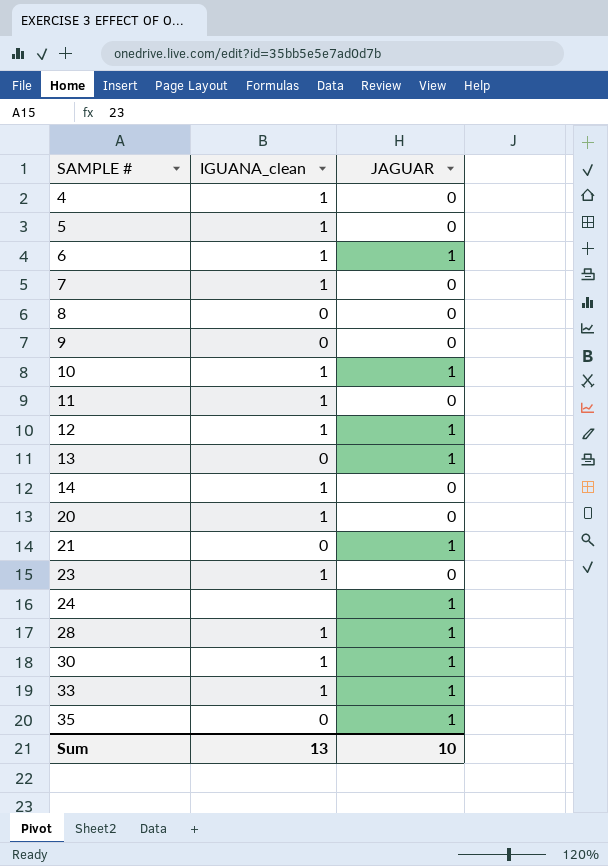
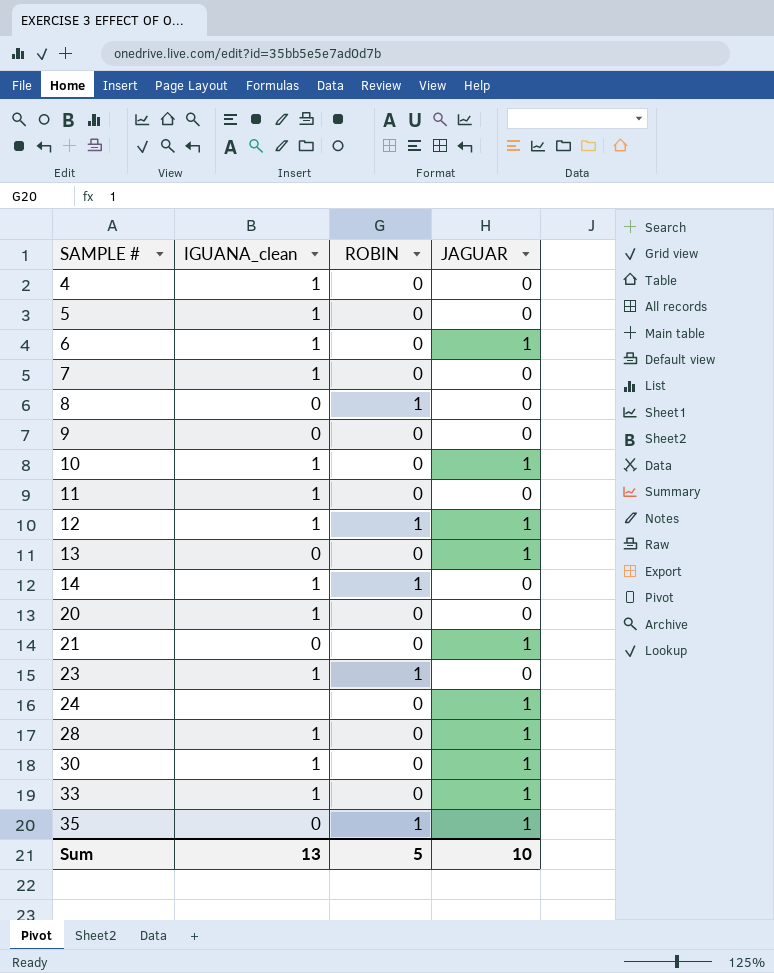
column ROBIN | position: none -> 3

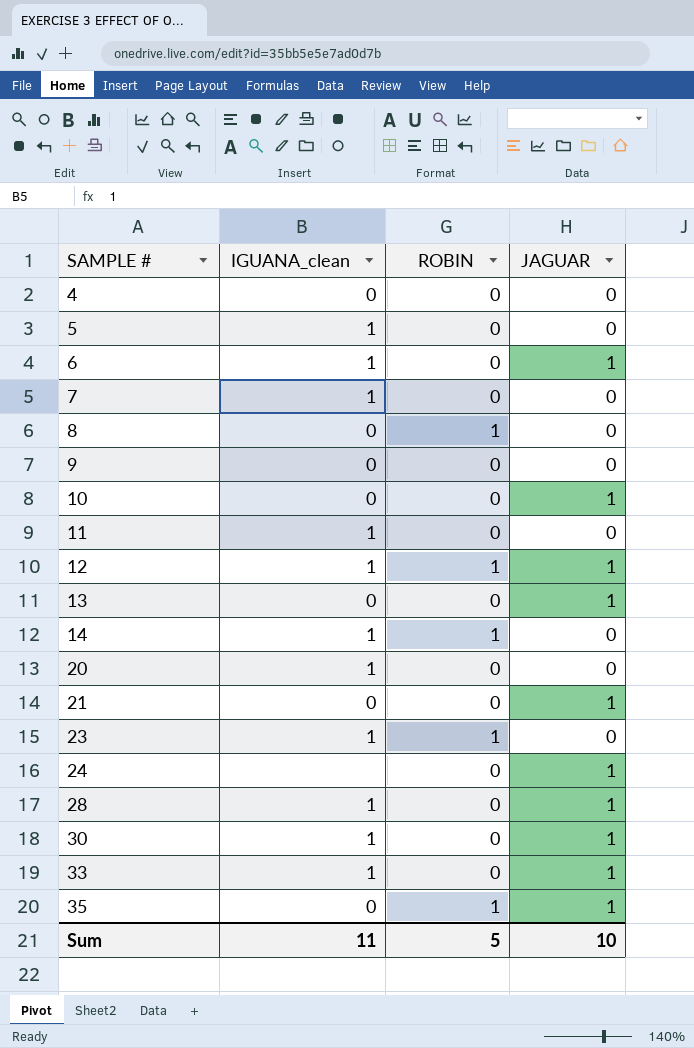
4 | IGUANA_clean: 1 -> 0
10 | IGUANA_clean: 1 -> 0
Sum | IGUANA_clean: 13 -> 11

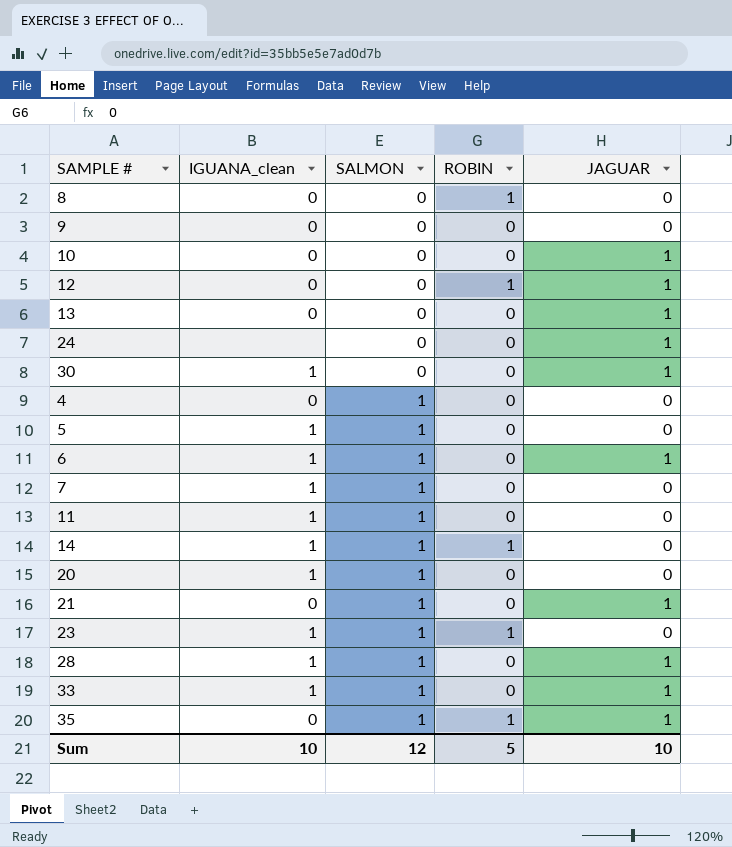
row order: SAMPLE # ascending -> SALMON ascending
column SALMON | position: none -> 3
12 | IGUANA_clean: 1 -> 0
Sum | IGUANA_clean: 11 -> 10

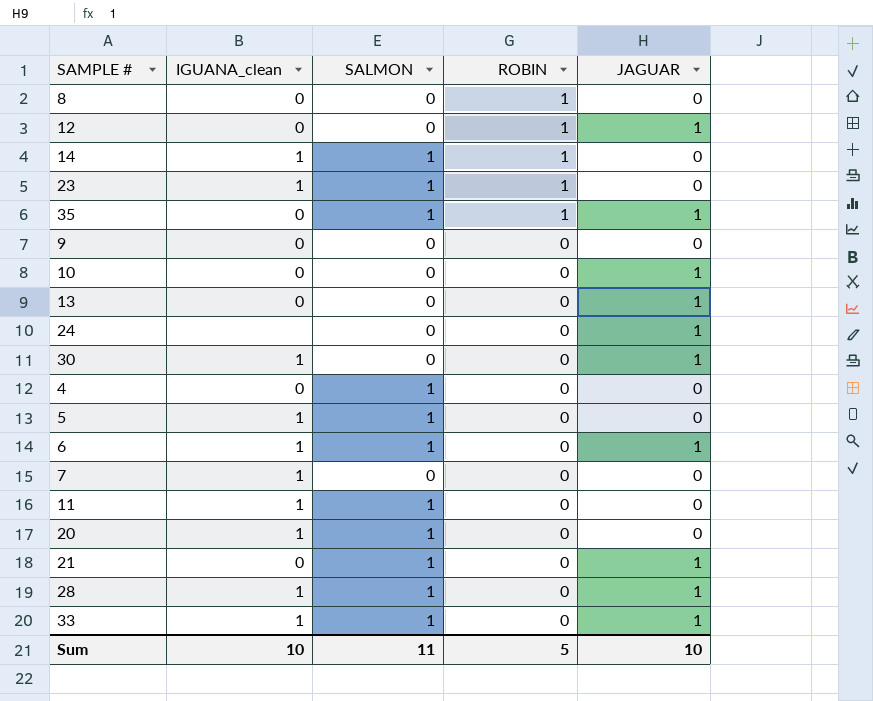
row order: SALMON ascending -> ROBIN descending
7 | SALMON: 1 -> 0
Sum | SALMON: 12 -> 11

